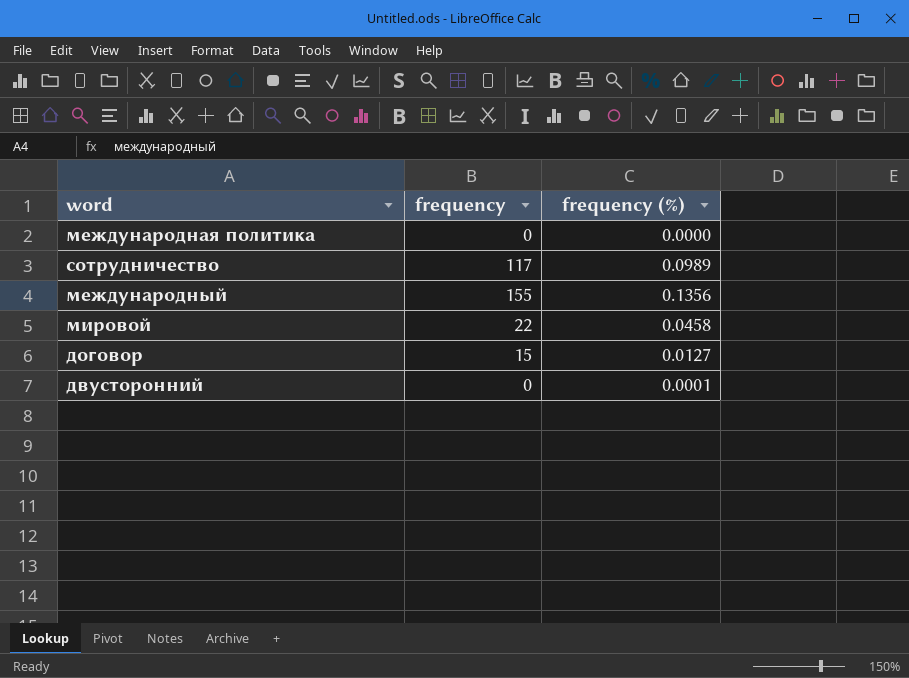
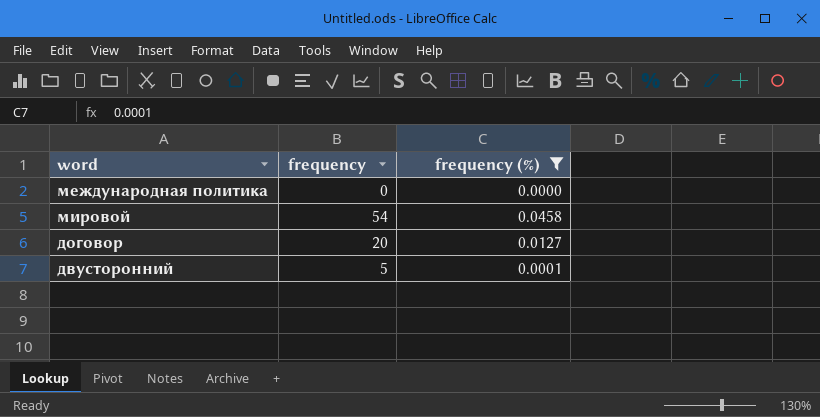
filter: none -> frequency (%) <= 0.0458
мировой | frequency: 22 -> 54
договор | frequency: 15 -> 20
двусторонний | frequency: 0 -> 5

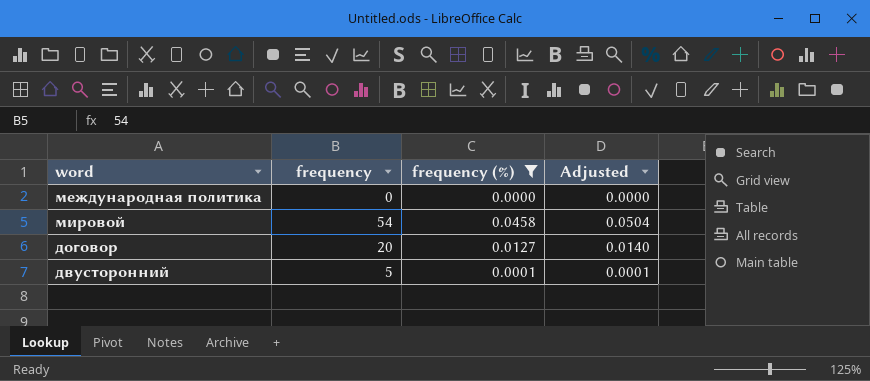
column Adjusted | formula: none -> [frequency (%)] * 1.1

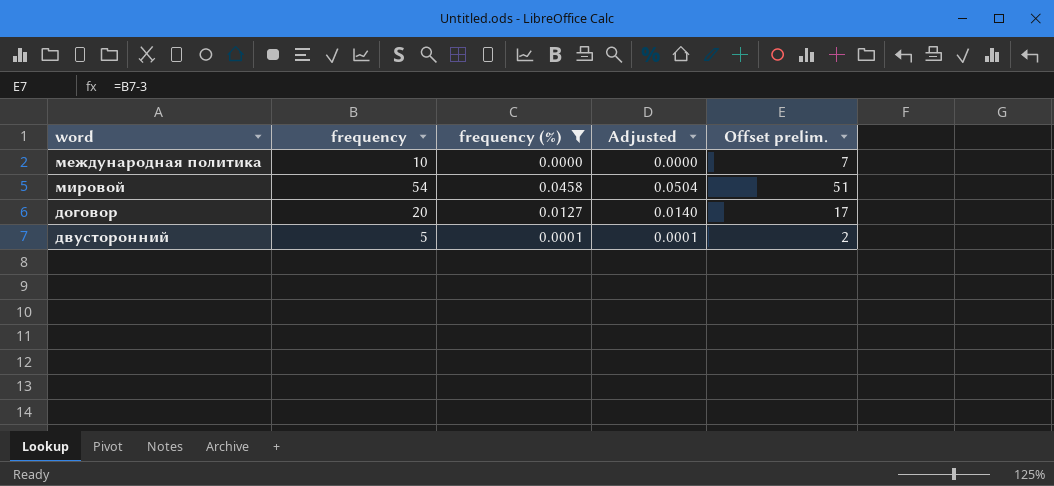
column Offset prelim. | formula: none -> [frequency] - 3
международная политика | frequency: 0 -> 10

